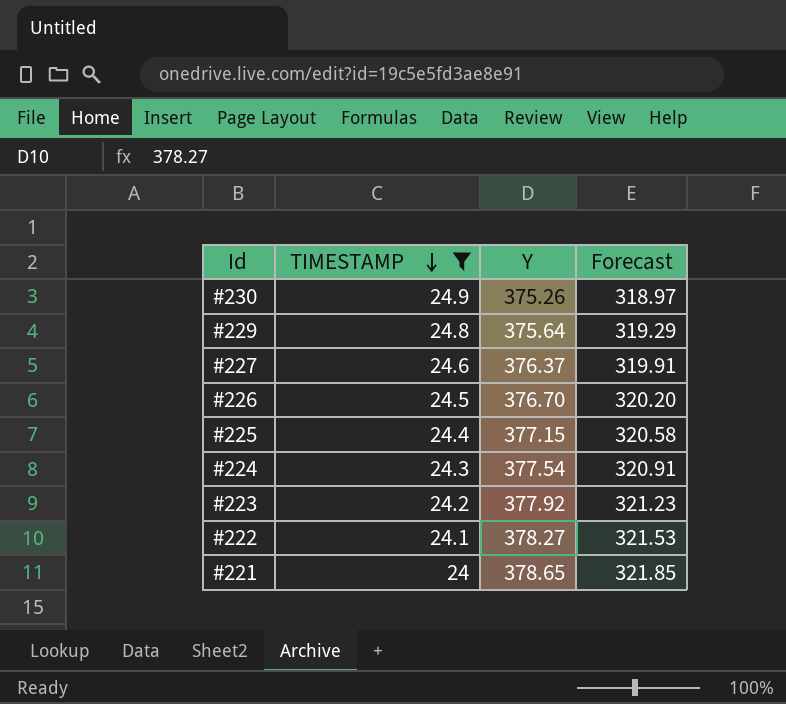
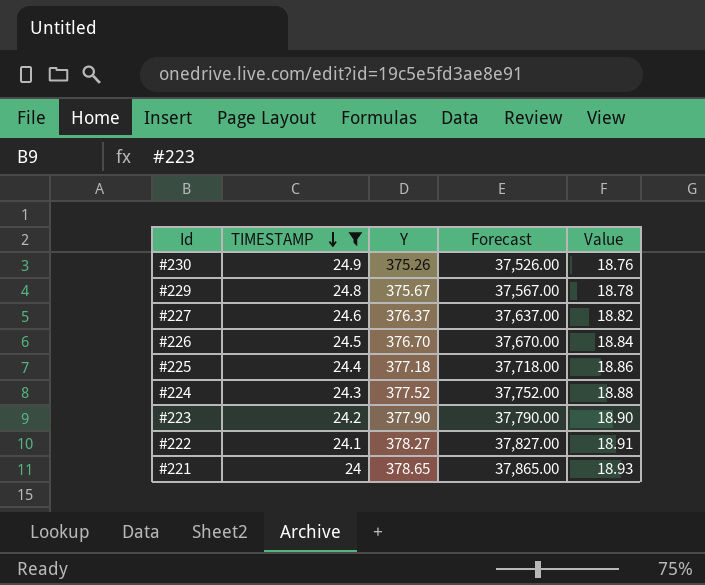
column Forecast | formula: [Y] * 0.85 -> [Y] * 100
column Value | formula: none -> [Y] * 0.05
#229 | Y: 375.64 -> 375.67
#225 | Y: 377.15 -> 377.18
#224 | Y: 377.54 -> 377.52
#223 | Y: 377.92 -> 377.90

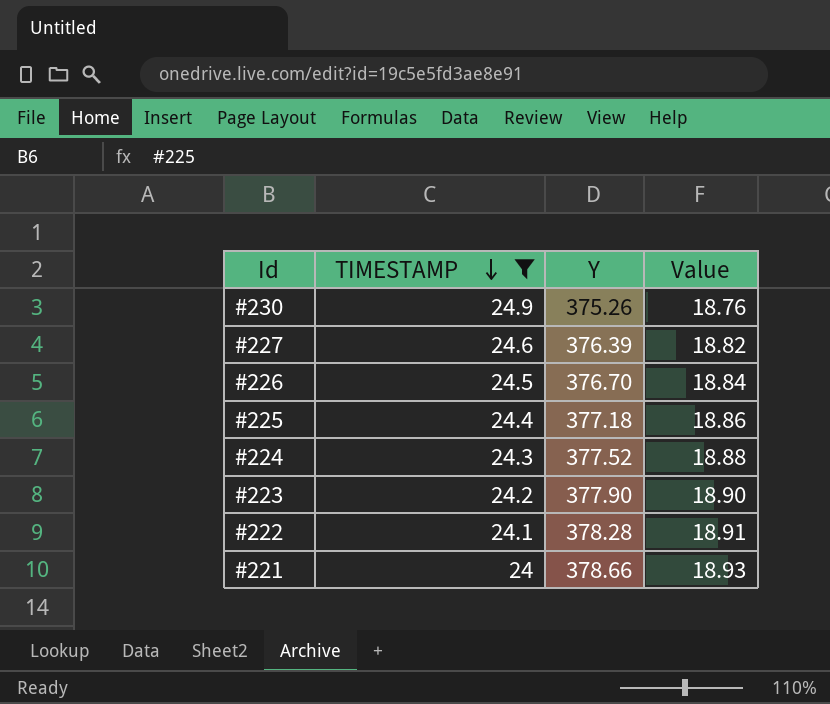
column Forecast | formula: [Y] * 100 -> none
row #229: 24.8 | 375.67 | 37,567.00 | 18.78 -> none
#227 | Y: 376.37 -> 376.39
#222 | Y: 378.27 -> 378.28
#221 | Y: 378.65 -> 378.66

